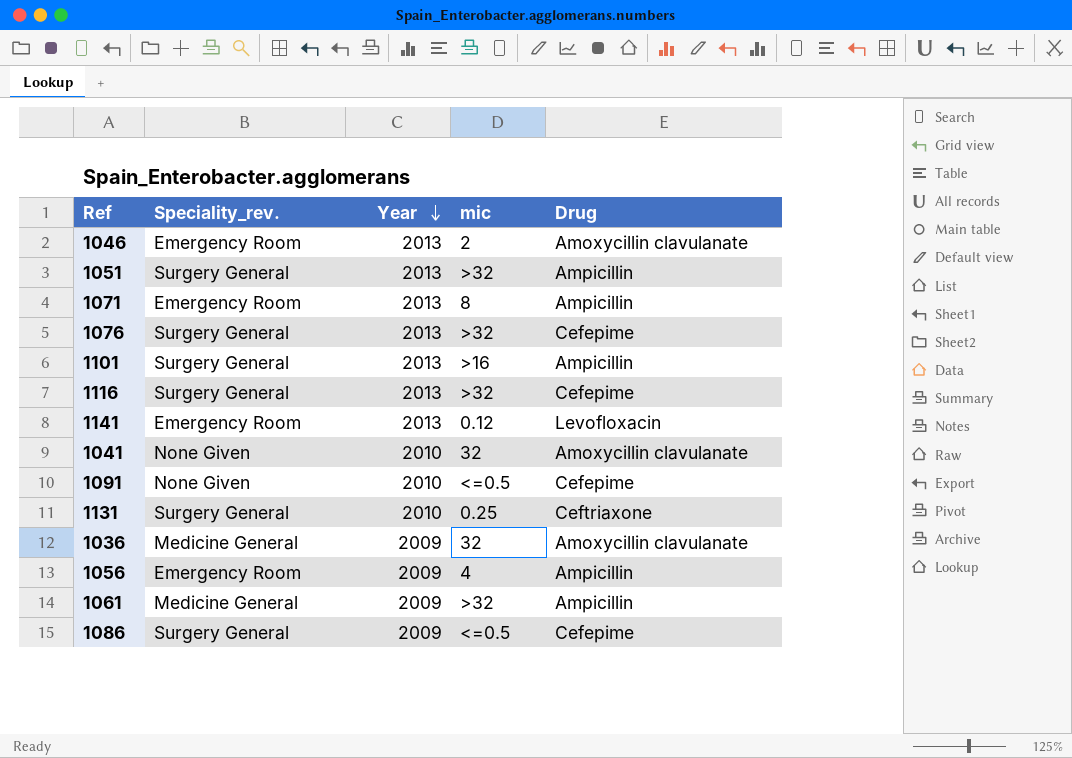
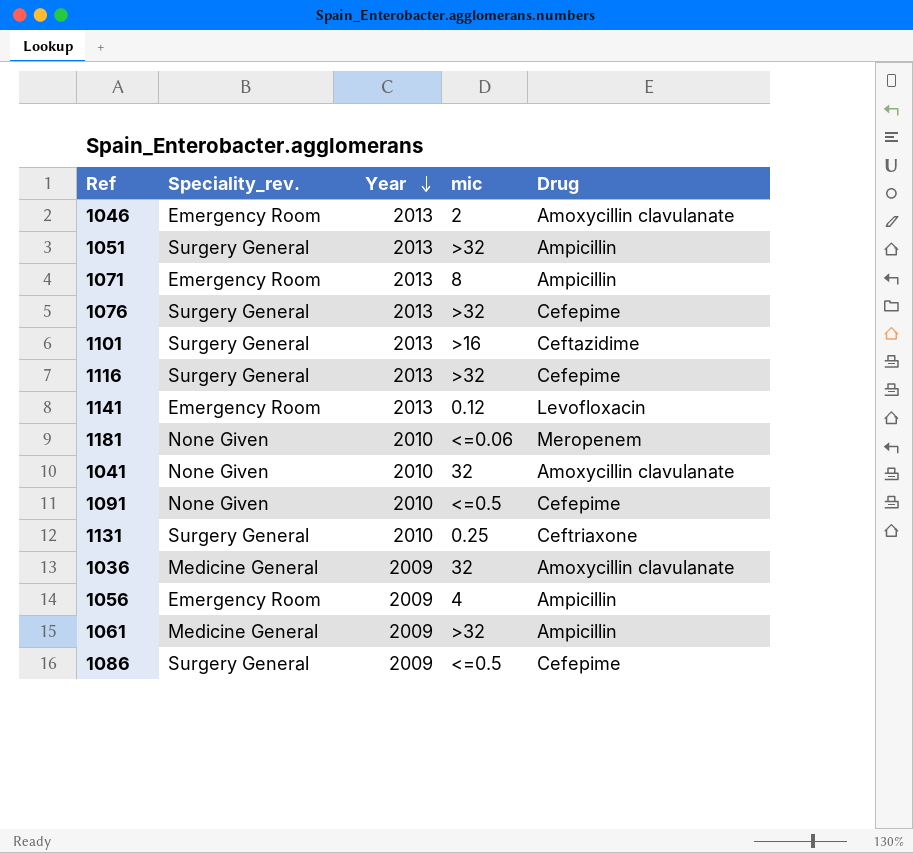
1101 | Drug: Ampicillin -> Ceftazidime
row 1181: none -> None Given | 2010 | <=0.06 | Meropenem

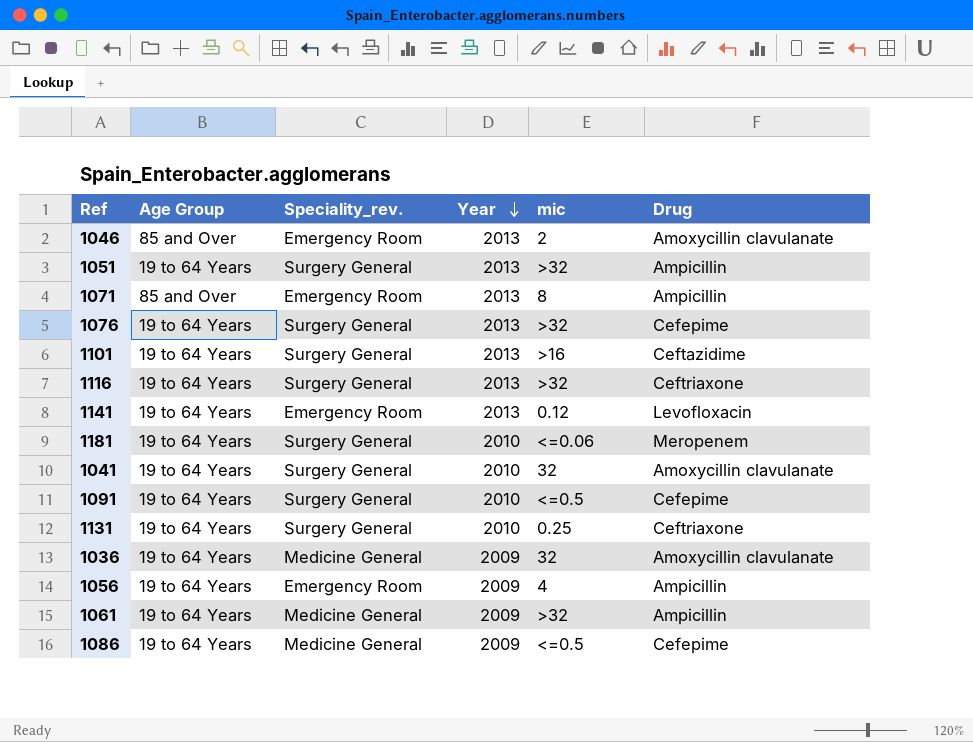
column Age Group | position: none -> 2
1116 | Drug: Cefepime -> Ceftriaxone
1181 | Speciality_rev.: None Given -> Surgery General
1041 | Speciality_rev.: None Given -> Surgery General
1091 | Speciality_rev.: None Given -> Surgery General
1086 | Speciality_rev.: Surgery General -> Medicine General

